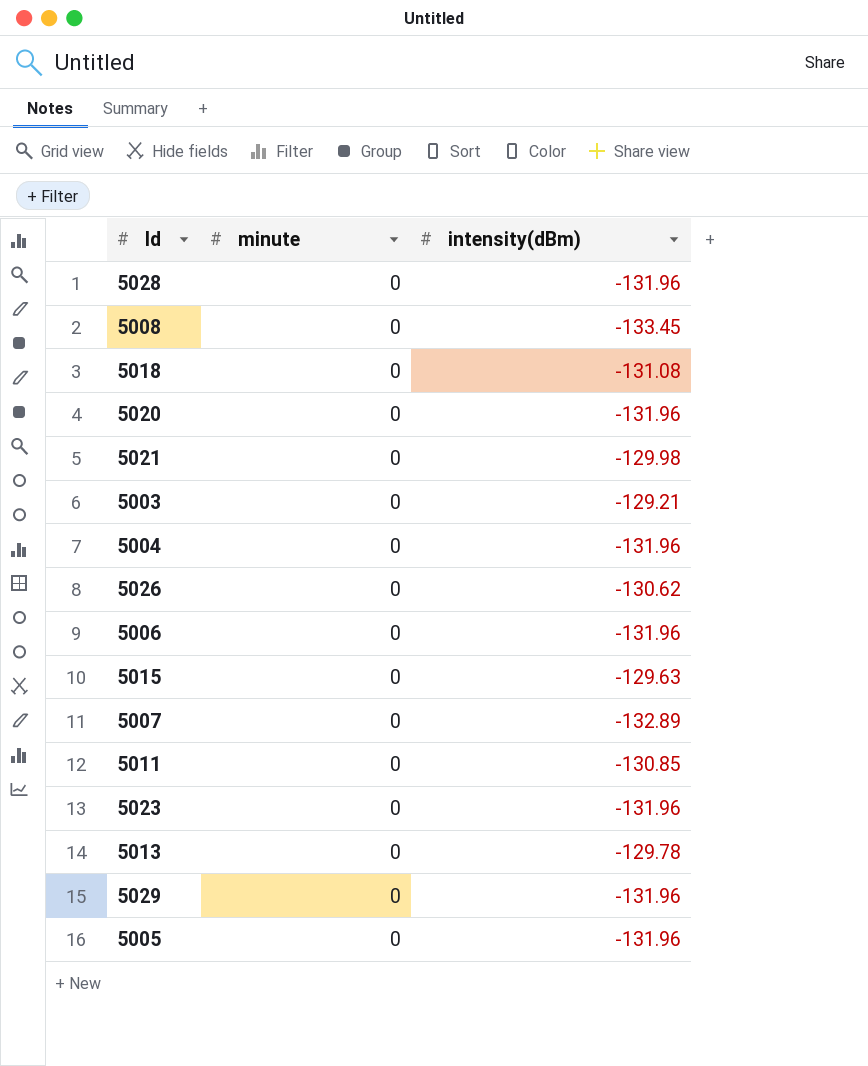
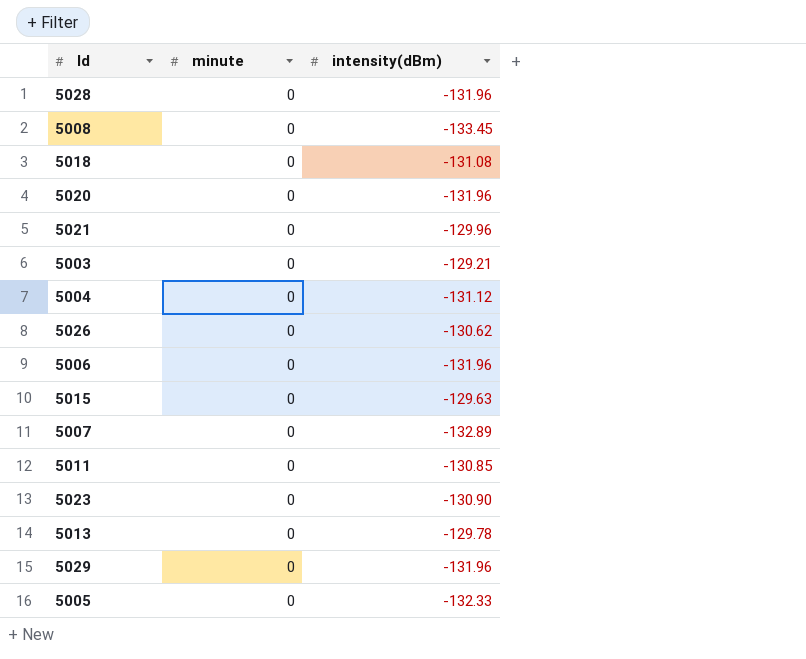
5021 | intensity(dBm): -129.98 -> -129.96
5004 | intensity(dBm): -131.96 -> -131.12
5023 | intensity(dBm): -131.96 -> -130.90
5005 | intensity(dBm): -131.96 -> -132.33

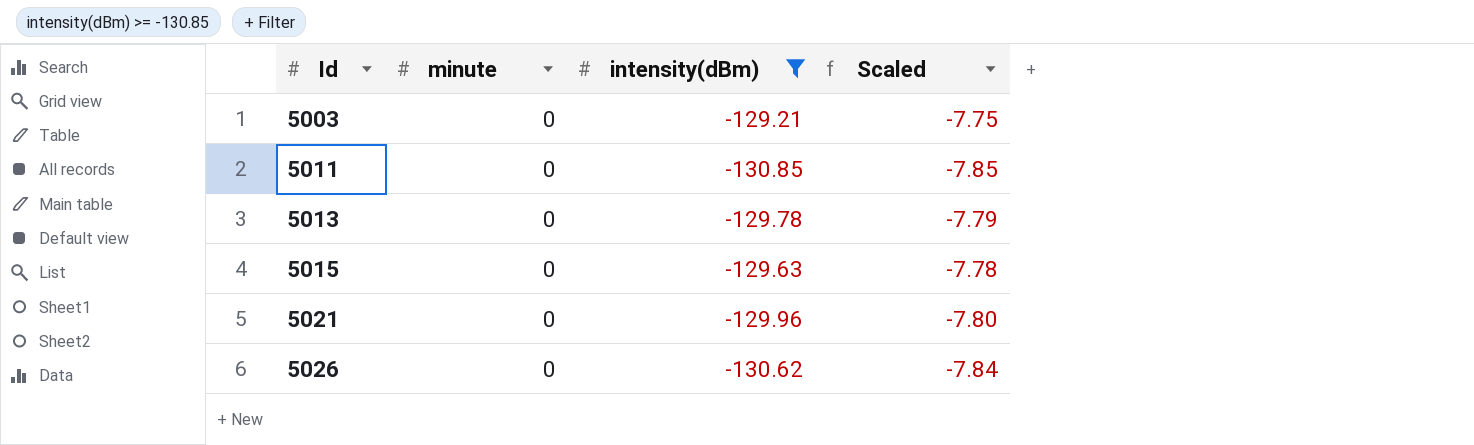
filter: none -> intensity(dBm) >= -130.85
row order: none -> Id ascending
column Scaled | formula: none -> [intensity(dBm)] * 0.06

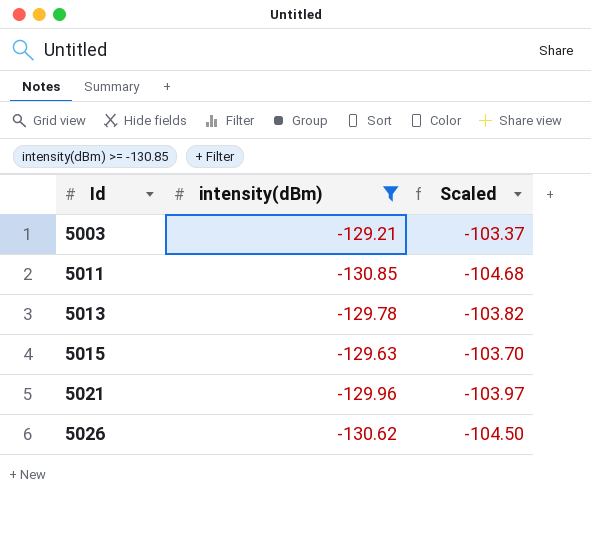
column minute | position: 2 -> none
column Scaled | formula: [intensity(dBm)] * 0.06 -> [intensity(dBm)] * 0.8

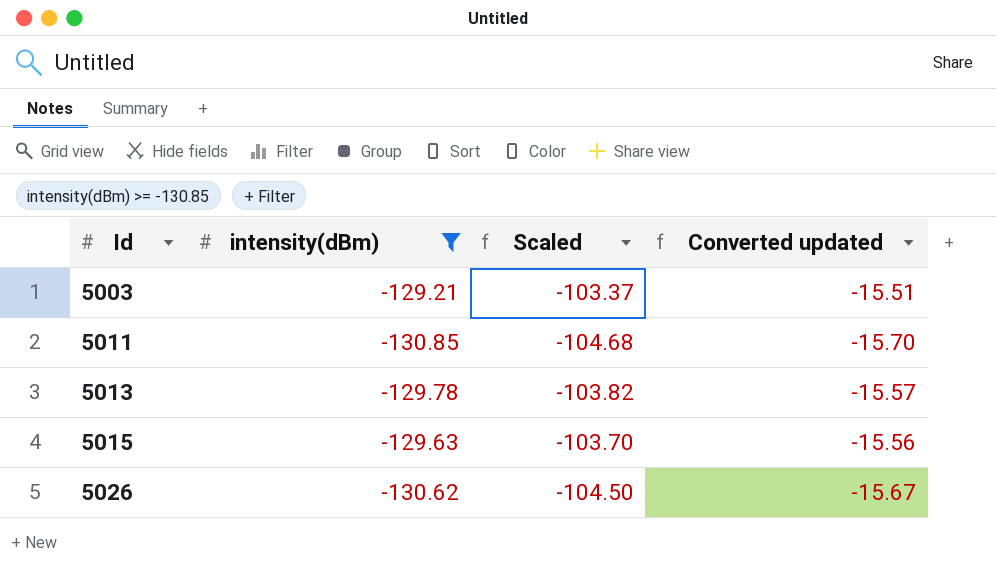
column Converted updated | formula: none -> [intensity(dBm)] * 0.12
row 5021: -129.96 | -103.97 -> none

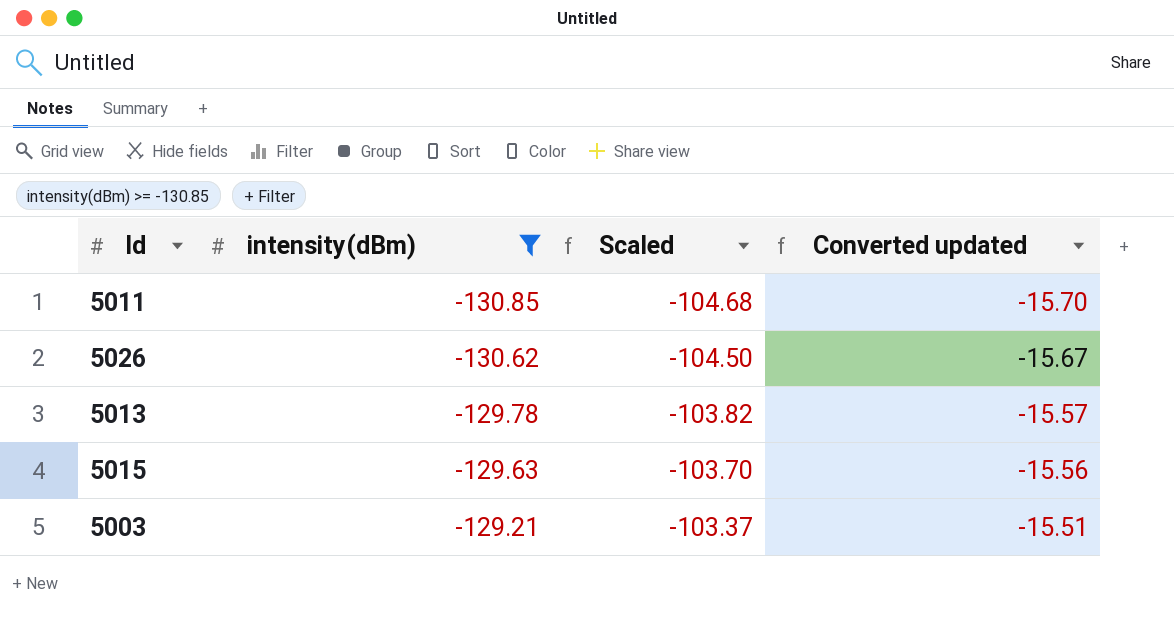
row order: Id ascending -> intensity(dBm) ascending

